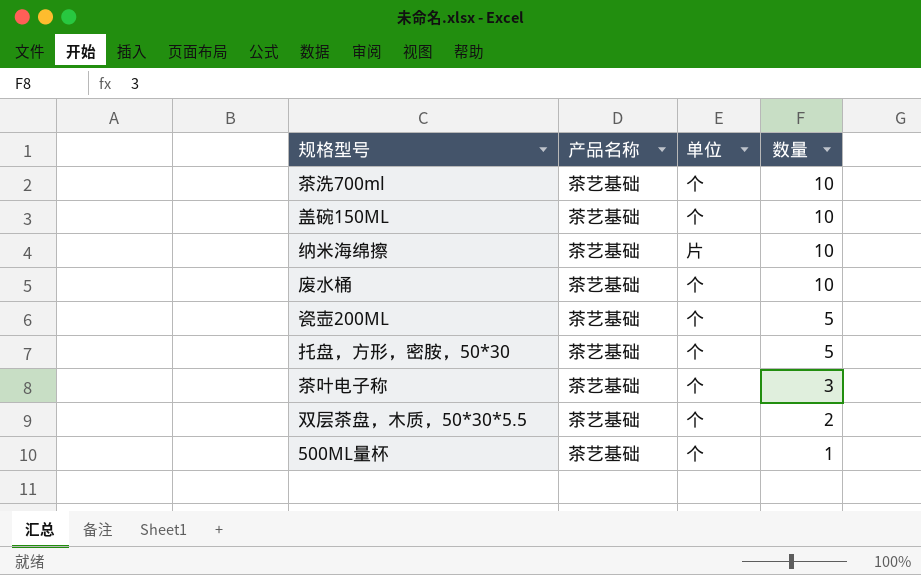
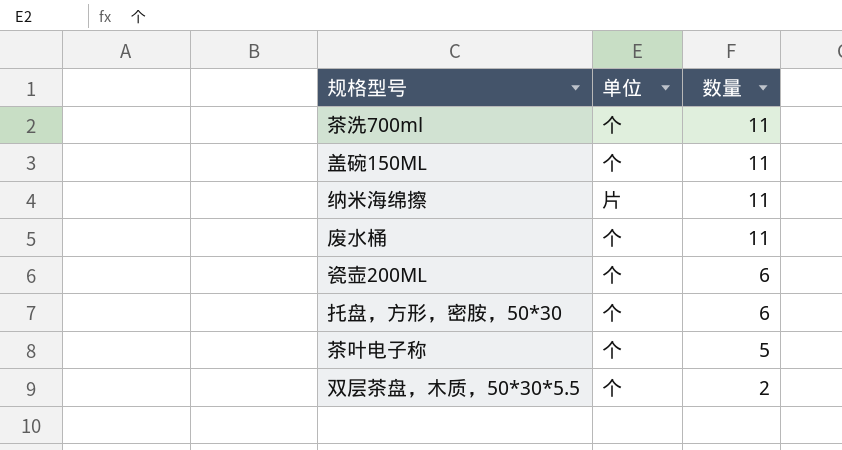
column 产品名称 | position: 2 -> none
row 500ML量杯: 茶艺基础 | 个 | 1 -> none
茶洗700ml | 数量: 10 -> 11
盖碗150ML | 数量: 10 -> 11
纳米海绵擦 | 数量: 10 -> 11
废水桶 | 数量: 10 -> 11
瓷壶200ML | 数量: 5 -> 6
托盘，方形，密胺，50*30 | 数量: 5 -> 6
茶叶电子称 | 数量: 3 -> 5

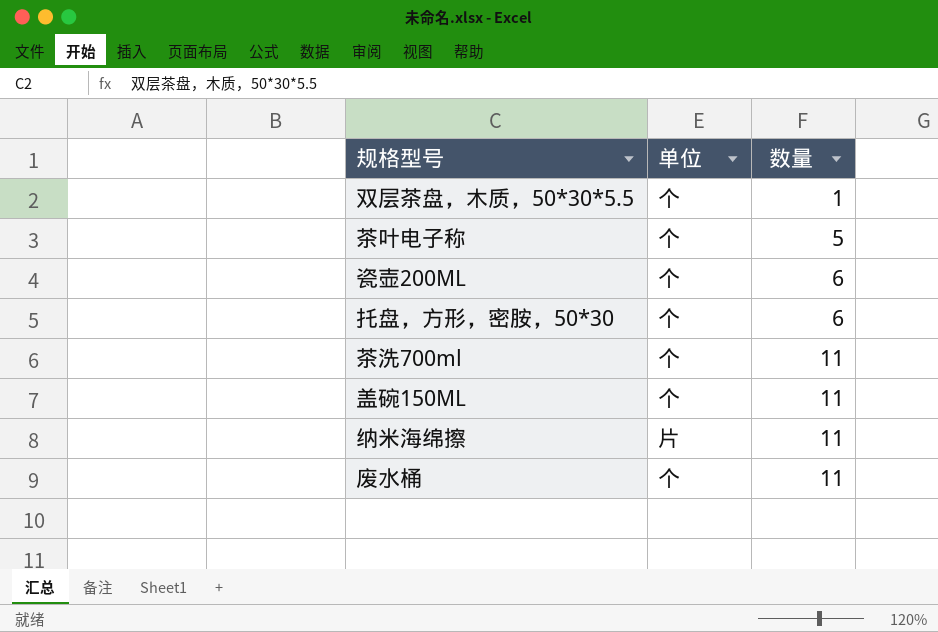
row order: 数量 descending -> 数量 ascending
双层茶盘，木质，50*30*5.5 | 数量: 2 -> 1

